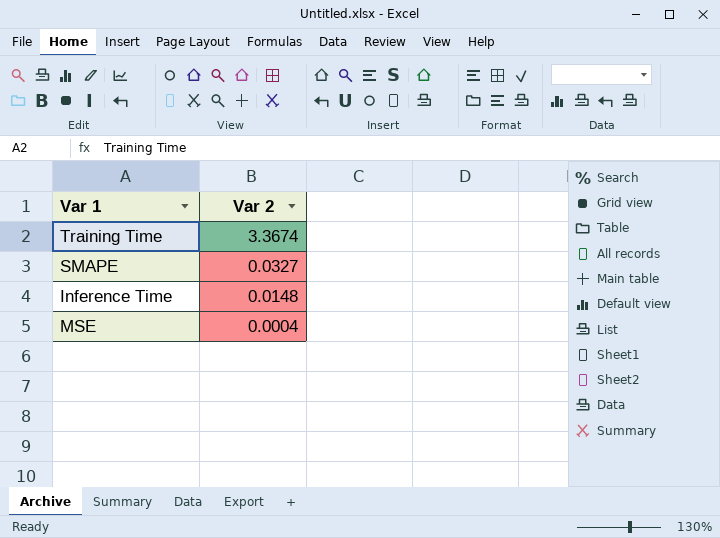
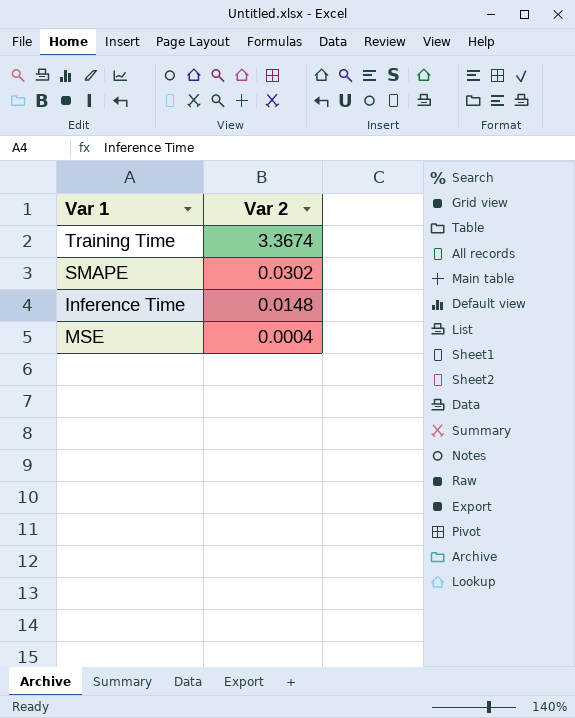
SMAPE | Var 2: 0.0327 -> 0.0302

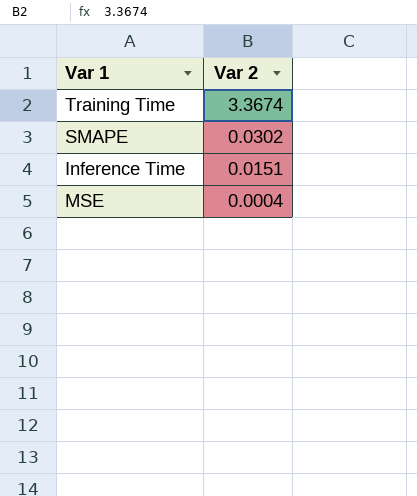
Inference Time | Var 2: 0.0148 -> 0.0151

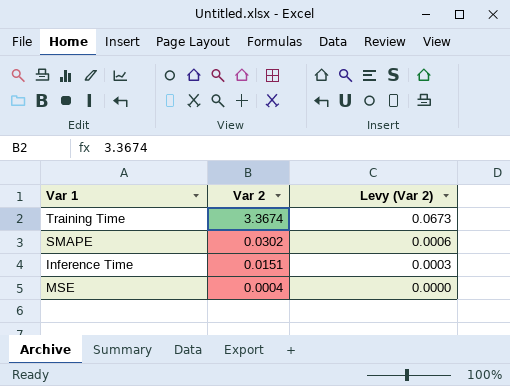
column Levy (Var 2) | formula: none -> [Var 2] * 0.02

